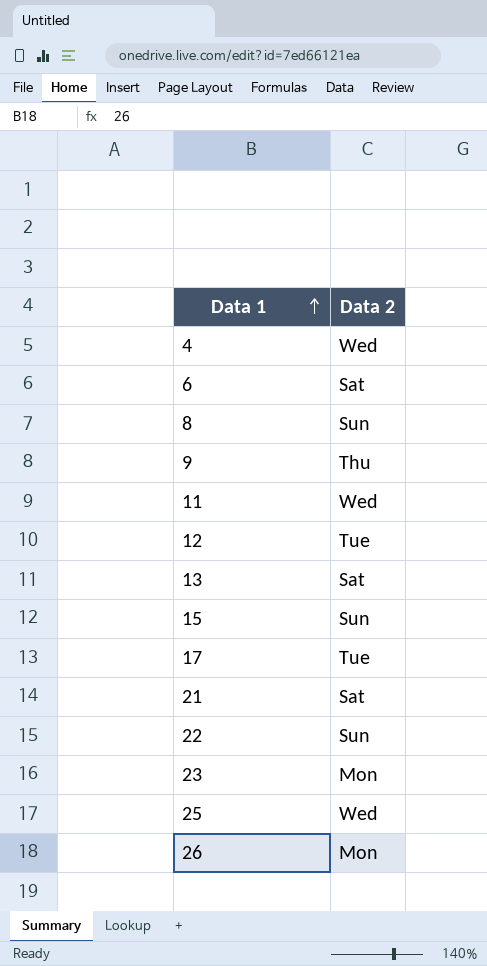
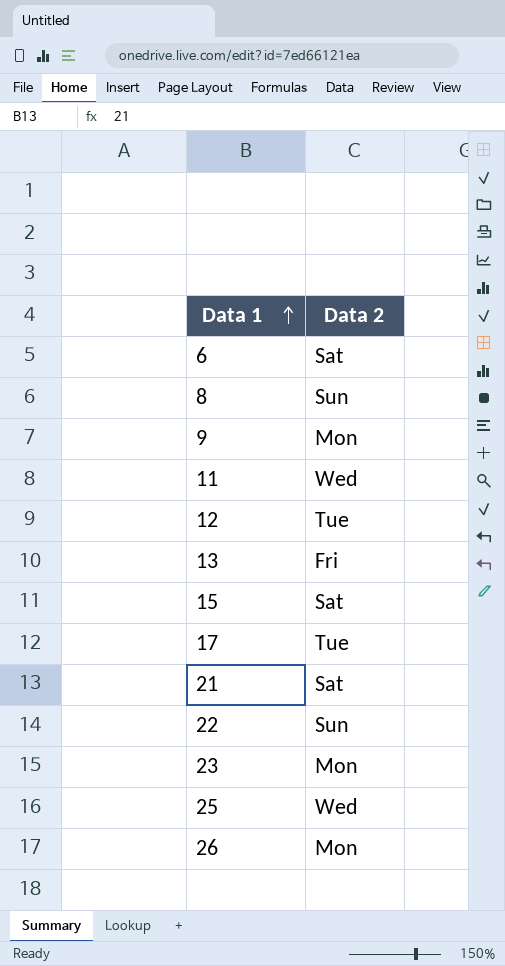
row 4: Wed -> none
9 | Data 2: Thu -> Mon
13 | Data 2: Sat -> Fri
15 | Data 2: Sun -> Sat

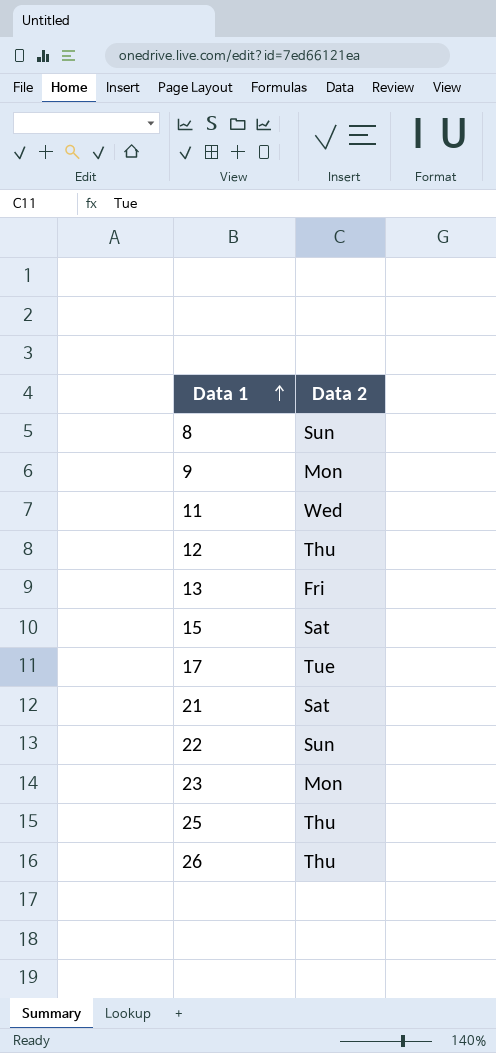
row 6: Sat -> none
12 | Data 2: Tue -> Thu
25 | Data 2: Wed -> Thu
26 | Data 2: Mon -> Thu

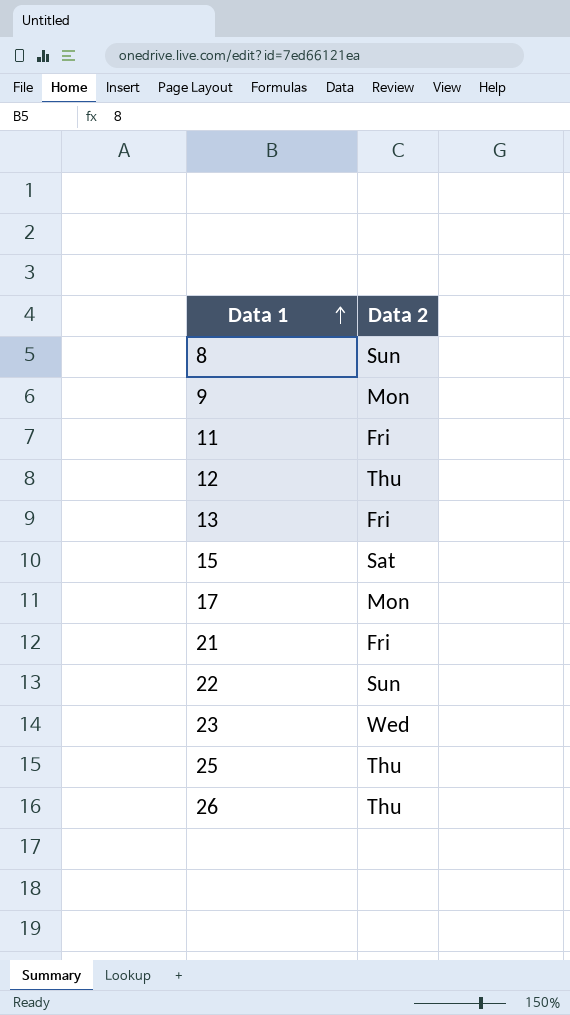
11 | Data 2: Wed -> Fri
17 | Data 2: Tue -> Mon
21 | Data 2: Sat -> Fri
23 | Data 2: Mon -> Wed

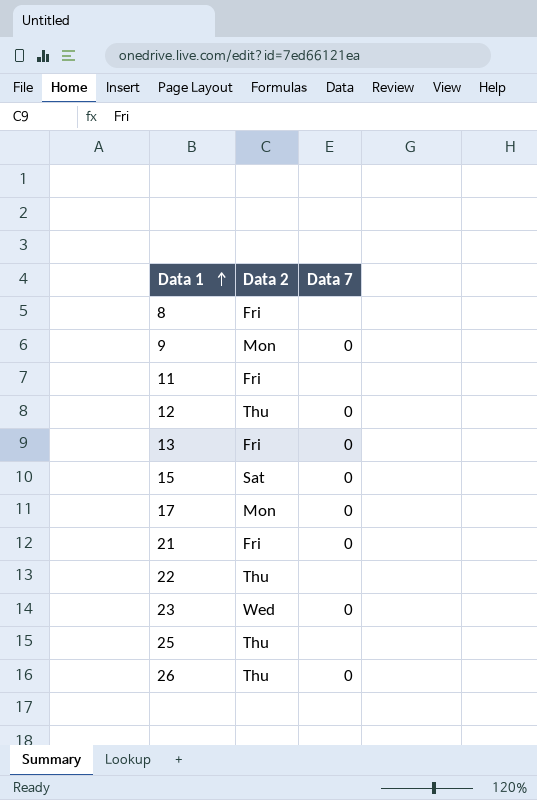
column Data 7 | position: none -> 3
8 | Data 2: Sun -> Fri
22 | Data 2: Sun -> Thu

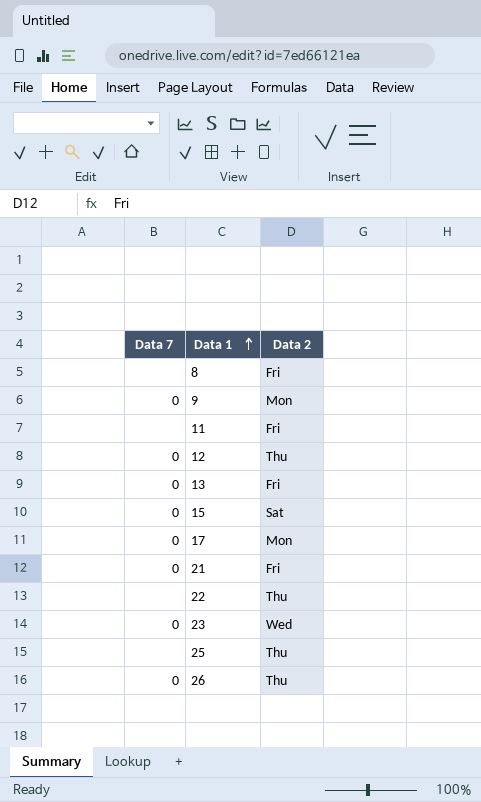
column Data 7 | position: 3 -> 1

